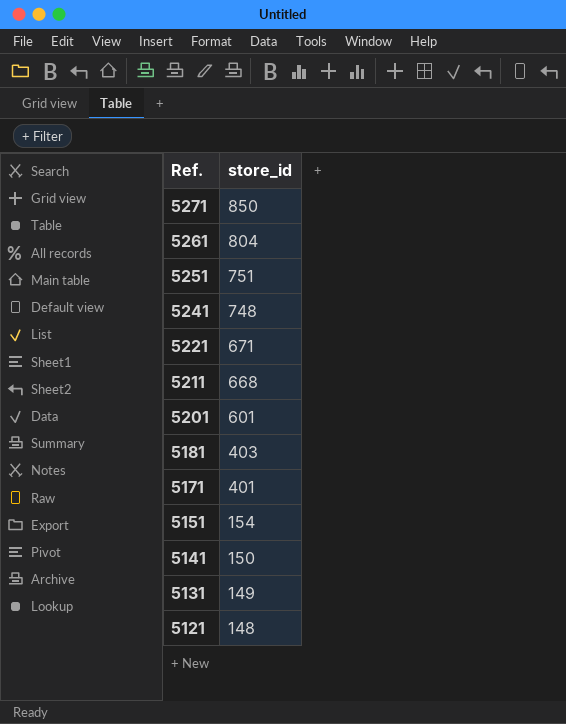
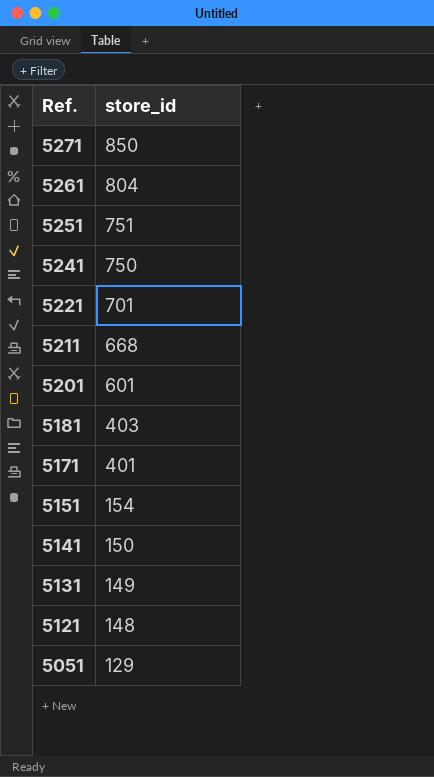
5241 | store_id: 748 -> 750
5221 | store_id: 671 -> 701
row 5051: none -> 129

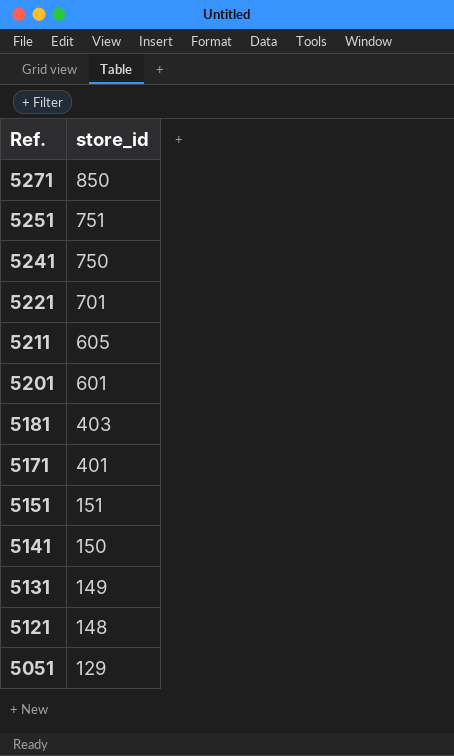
row 5261: 804 -> none
5211 | store_id: 668 -> 605
5151 | store_id: 154 -> 151

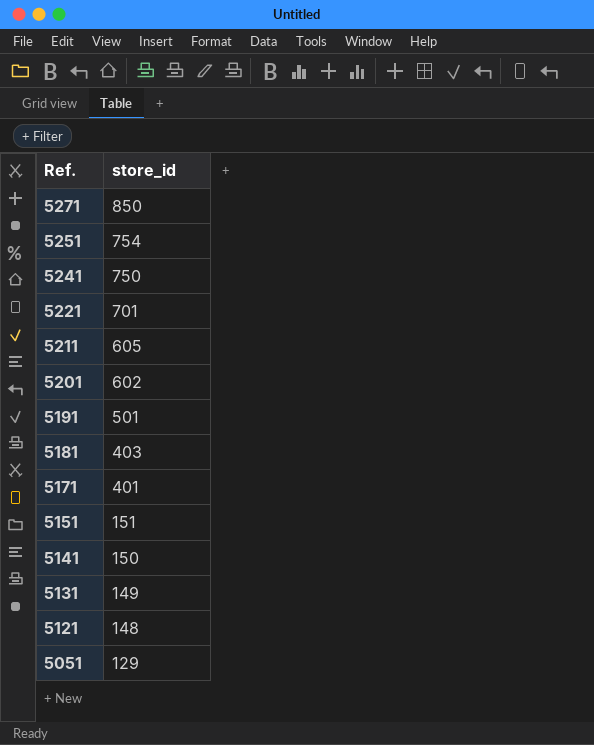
5251 | store_id: 751 -> 754
5201 | store_id: 601 -> 602
row 5191: none -> 501

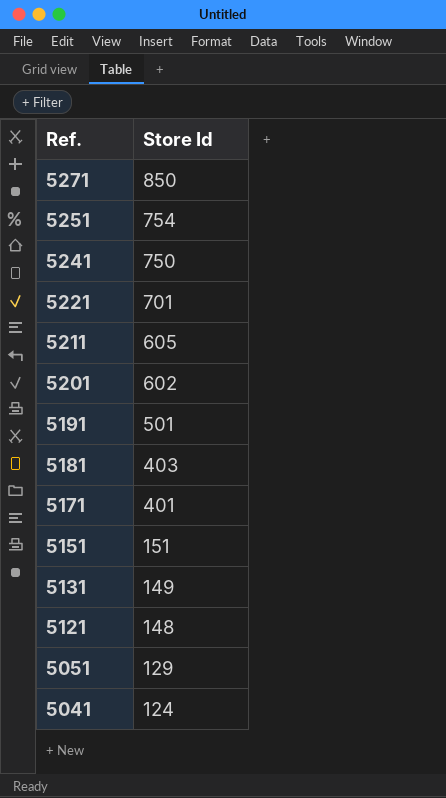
column name: store_id -> Store Id
row 5141: 150 -> none
row 5041: none -> 124

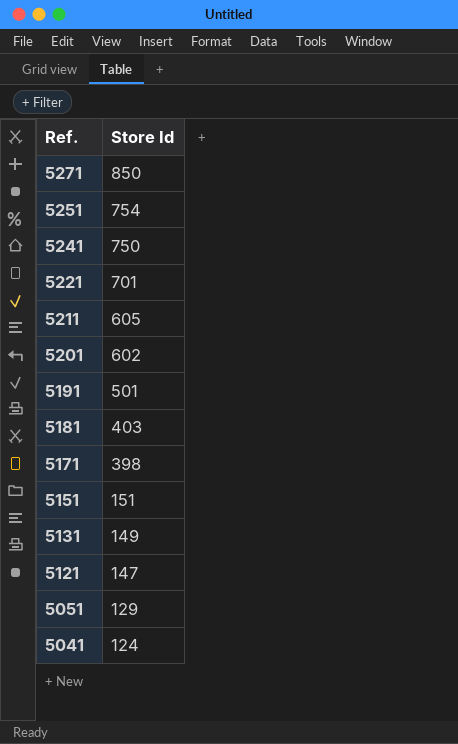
5171 | Store Id: 401 -> 398
5121 | Store Id: 148 -> 147

